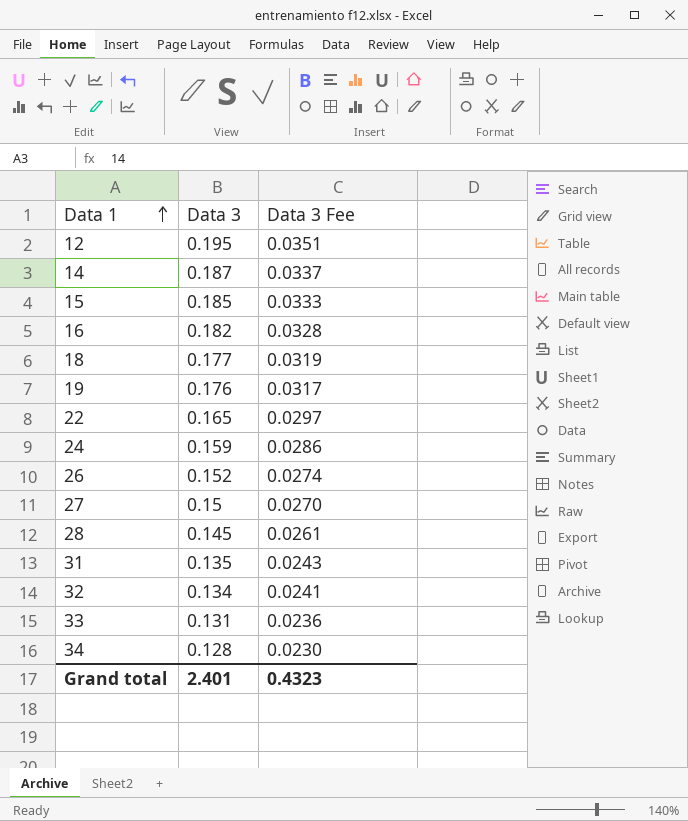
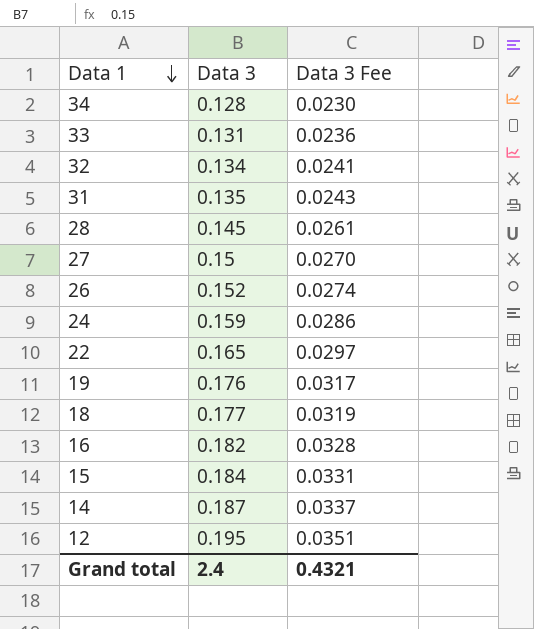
row order: Data 1 ascending -> Data 1 descending
15 | Data 3: 0.185 -> 0.184
15 | Data 3 Fee: 0.0333 -> 0.0331
Grand total | Data 3: 2.401 -> 2.4
Grand total | Data 3 Fee: 0.4323 -> 0.4321

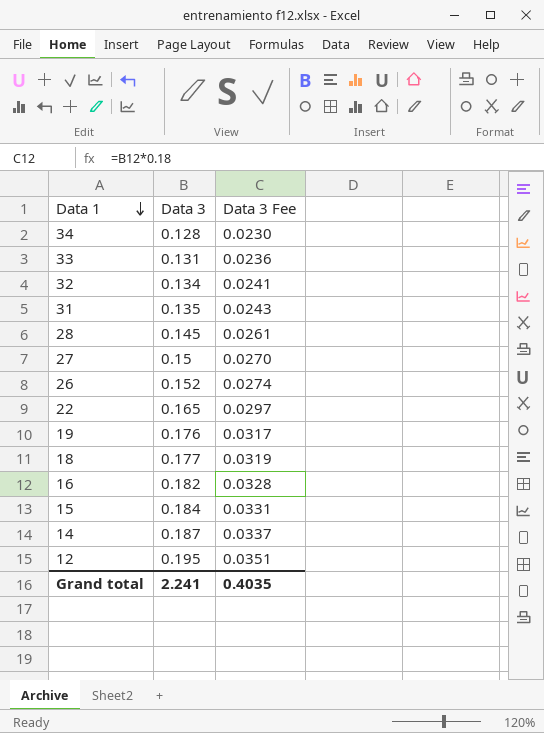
row 24: 0.159 | 0.0286 -> none
Grand total | Data 3: 2.4 -> 2.241
Grand total | Data 3 Fee: 0.4321 -> 0.4035

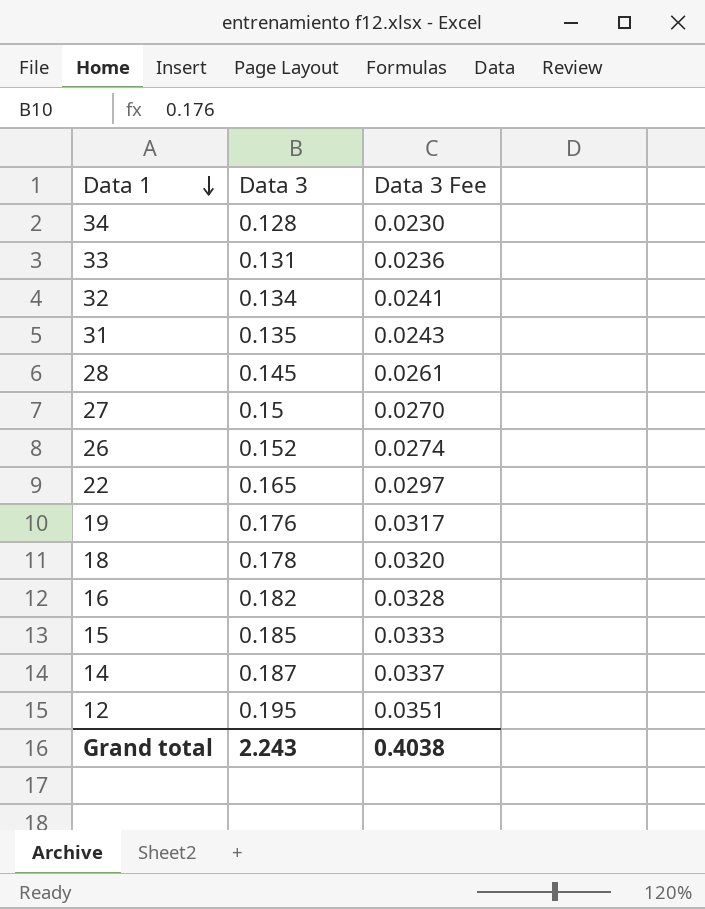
18 | Data 3: 0.177 -> 0.178
18 | Data 3 Fee: 0.0319 -> 0.0320
15 | Data 3: 0.184 -> 0.185
15 | Data 3 Fee: 0.0331 -> 0.0333
Grand total | Data 3: 2.241 -> 2.243
Grand total | Data 3 Fee: 0.4035 -> 0.4038

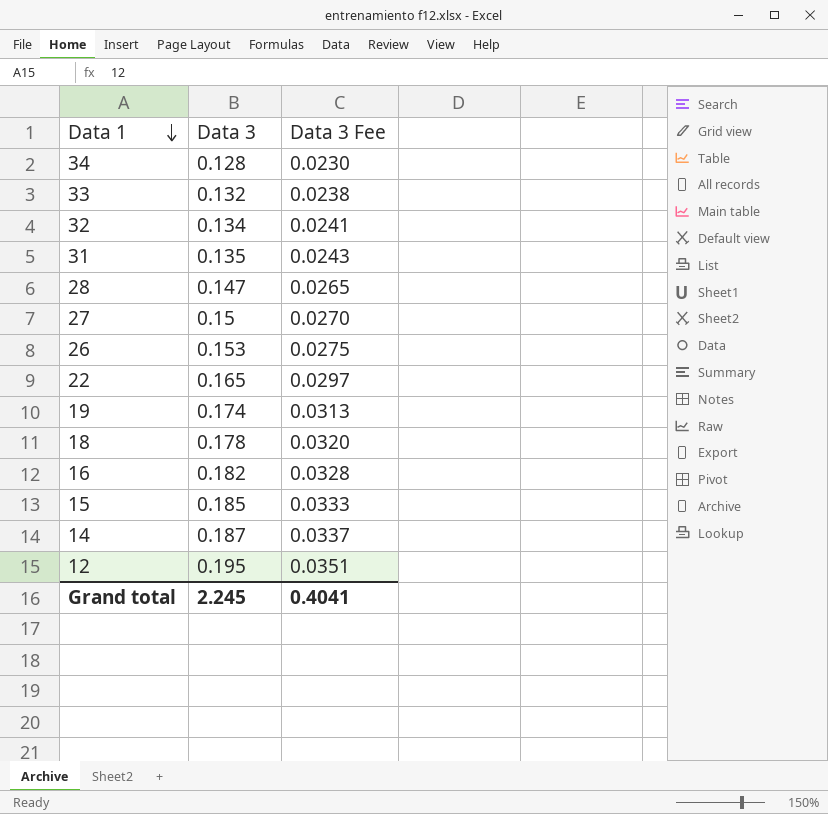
33 | Data 3: 0.131 -> 0.132
33 | Data 3 Fee: 0.0236 -> 0.0238
28 | Data 3: 0.145 -> 0.147
28 | Data 3 Fee: 0.0261 -> 0.0265
26 | Data 3: 0.152 -> 0.153
26 | Data 3 Fee: 0.0274 -> 0.0275
19 | Data 3: 0.176 -> 0.174
19 | Data 3 Fee: 0.0317 -> 0.0313
Grand total | Data 3: 2.243 -> 2.245
Grand total | Data 3 Fee: 0.4038 -> 0.4041

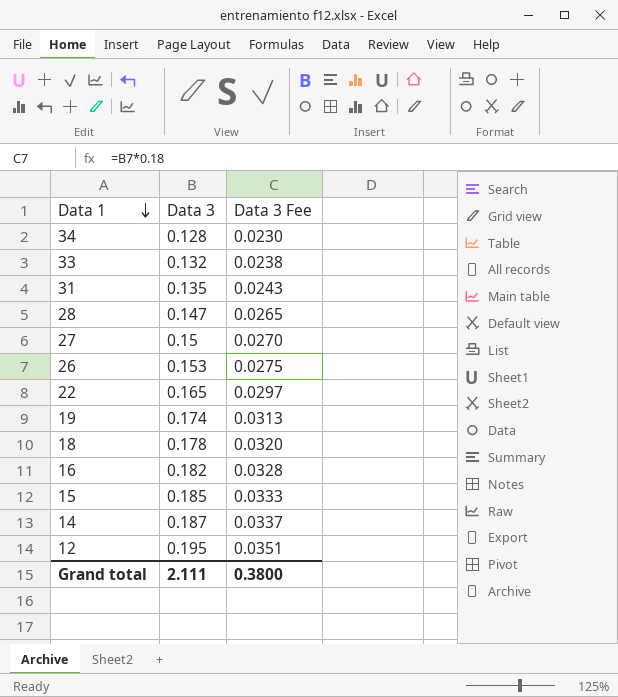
row 32: 0.134 | 0.0241 -> none
Grand total | Data 3: 2.245 -> 2.111
Grand total | Data 3 Fee: 0.4041 -> 0.3800

